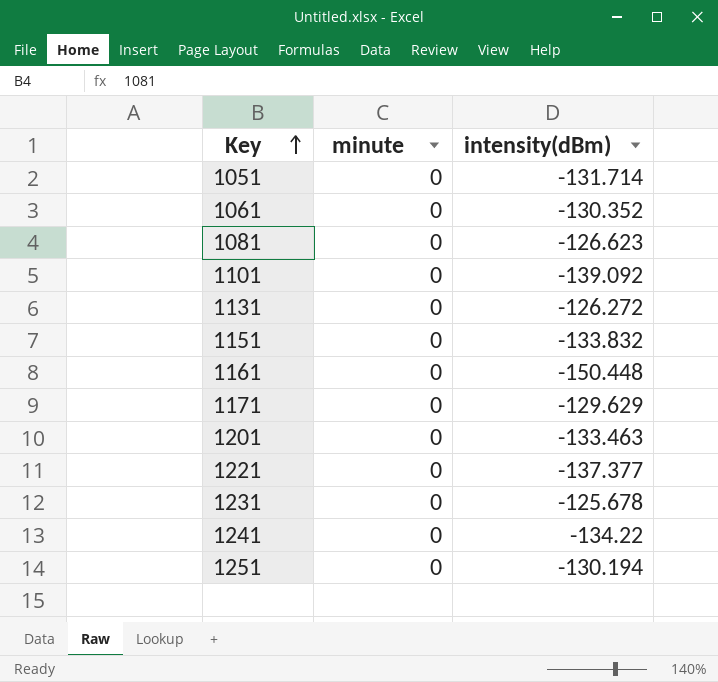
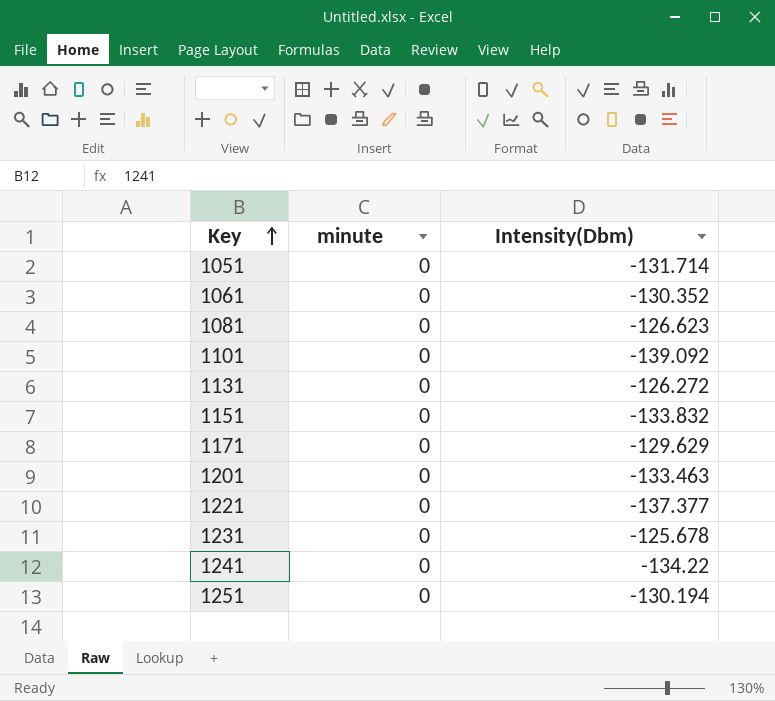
column name: intensity(dBm) -> Intensity(Dbm)
row 1161: 0 | -150.448 -> none

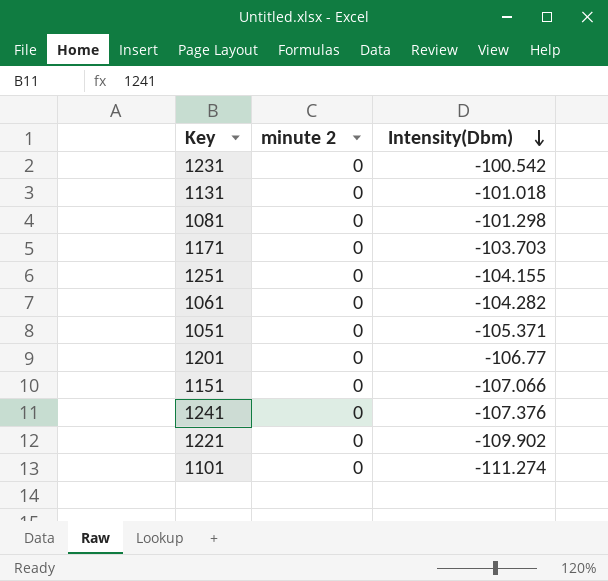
row order: Key ascending -> Intensity(Dbm) descending
column name: minute -> minute 2
1231 | Intensity(Dbm): -125.678 -> -100.542
1131 | Intensity(Dbm): -126.272 -> -101.018
1081 | Intensity(Dbm): -126.623 -> -101.298
1171 | Intensity(Dbm): -129.629 -> -103.703
1251 | Intensity(Dbm): -130.194 -> -104.155
1061 | Intensity(Dbm): -130.352 -> -104.282
1051 | Intensity(Dbm): -131.714 -> -105.371
1201 | Intensity(Dbm): -133.463 -> -106.77
1151 | Intensity(Dbm): -133.832 -> -107.066
1241 | Intensity(Dbm): -134.22 -> -107.376
1221 | Intensity(Dbm): -137.377 -> -109.902
1101 | Intensity(Dbm): -139.092 -> -111.274

